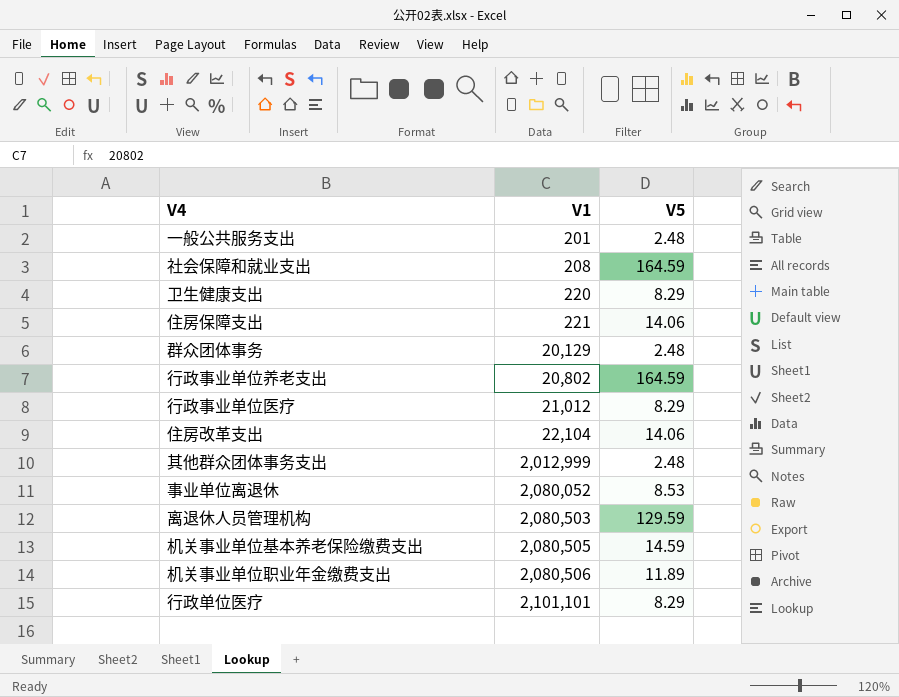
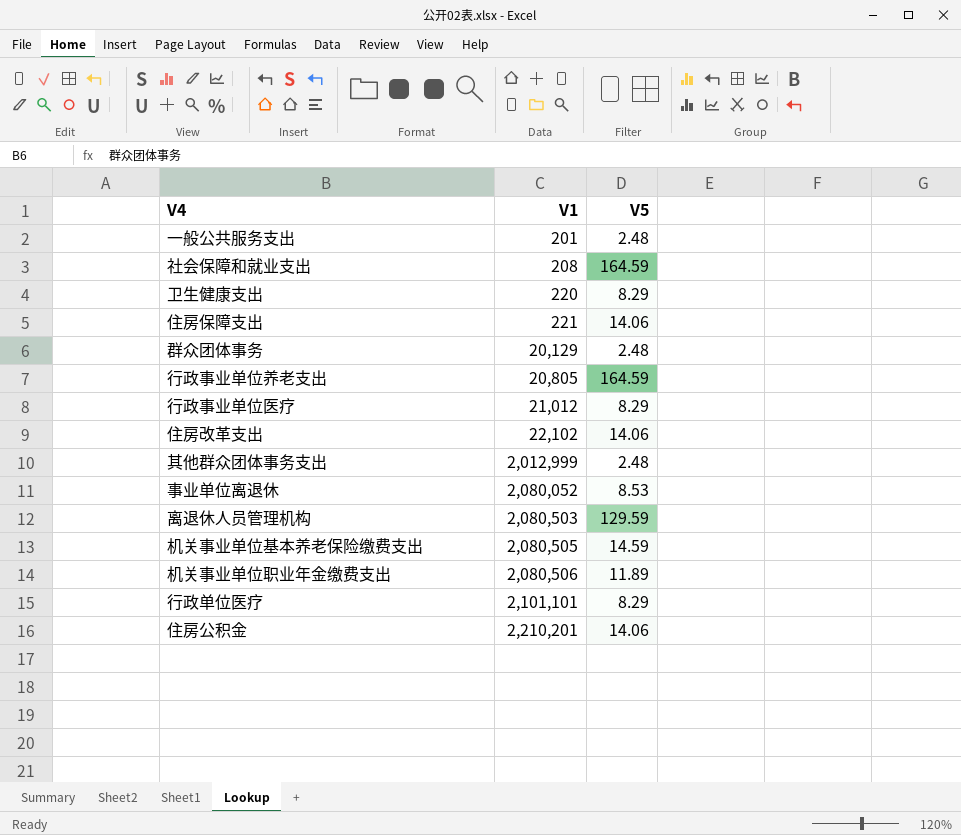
行政事业单位养老支出 | V1: 20,802 -> 20,805
住房改革支出 | V1: 22,104 -> 22,102
row 住房公积金: none -> 2,210,201 | 14.06

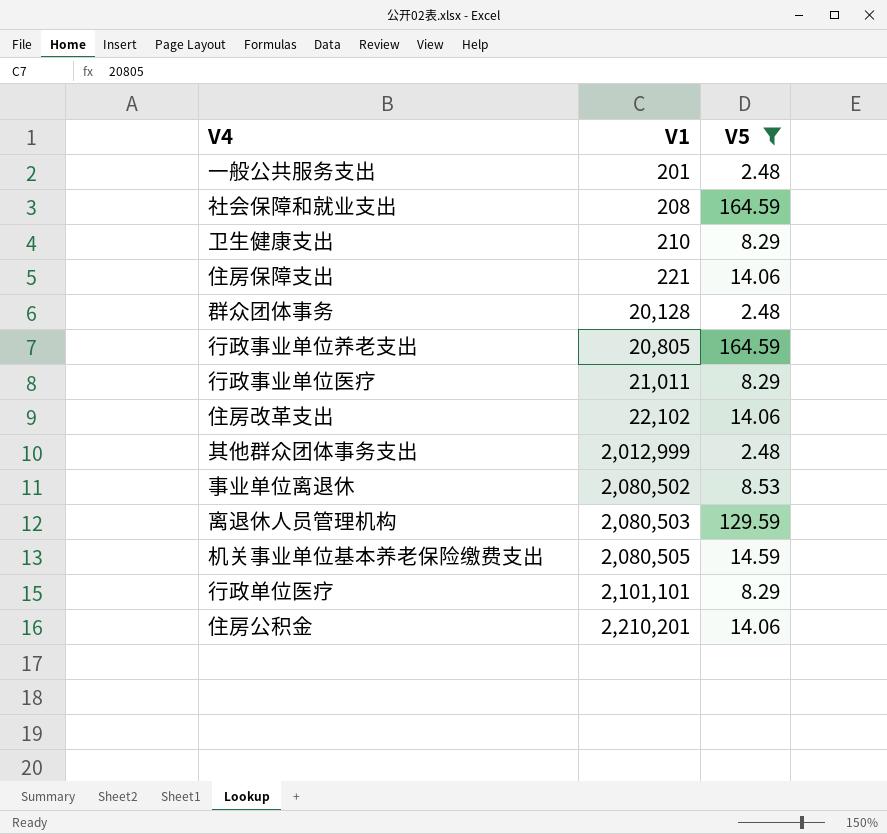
filter: none -> V5 != 11.89
卫生健康支出 | V1: 220 -> 210
群众团体事务 | V1: 20,129 -> 20,128
行政事业单位医疗 | V1: 21,012 -> 21,011
事业单位离退休 | V1: 2,080,052 -> 2,080,502

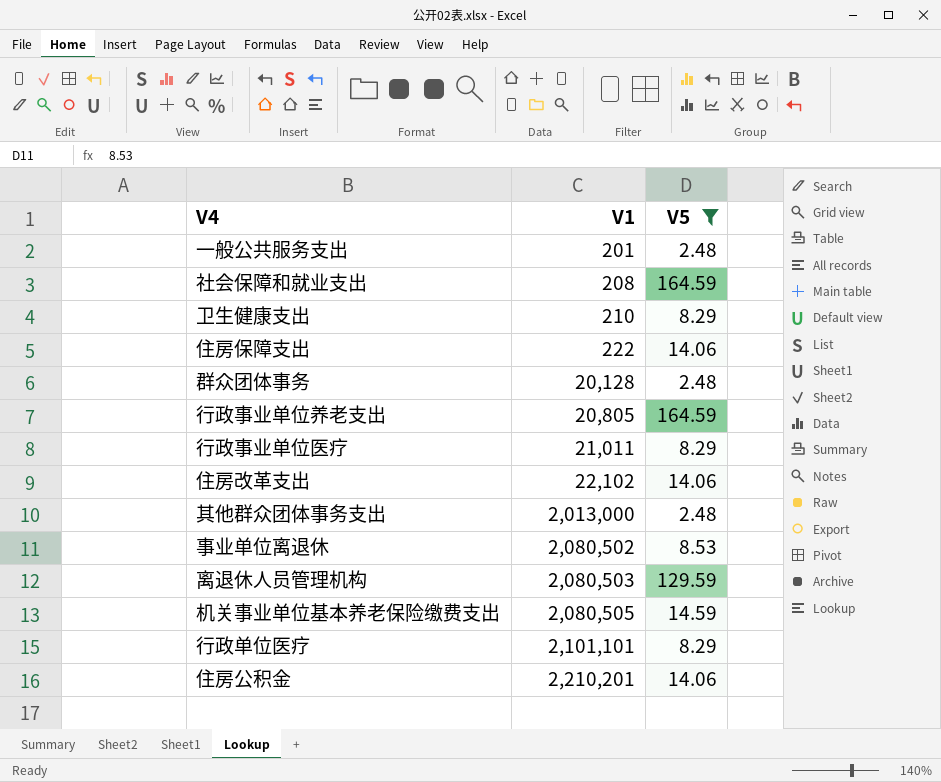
住房保障支出 | V1: 221 -> 222
其他群众团体事务支出 | V1: 2,012,999 -> 2,013,000

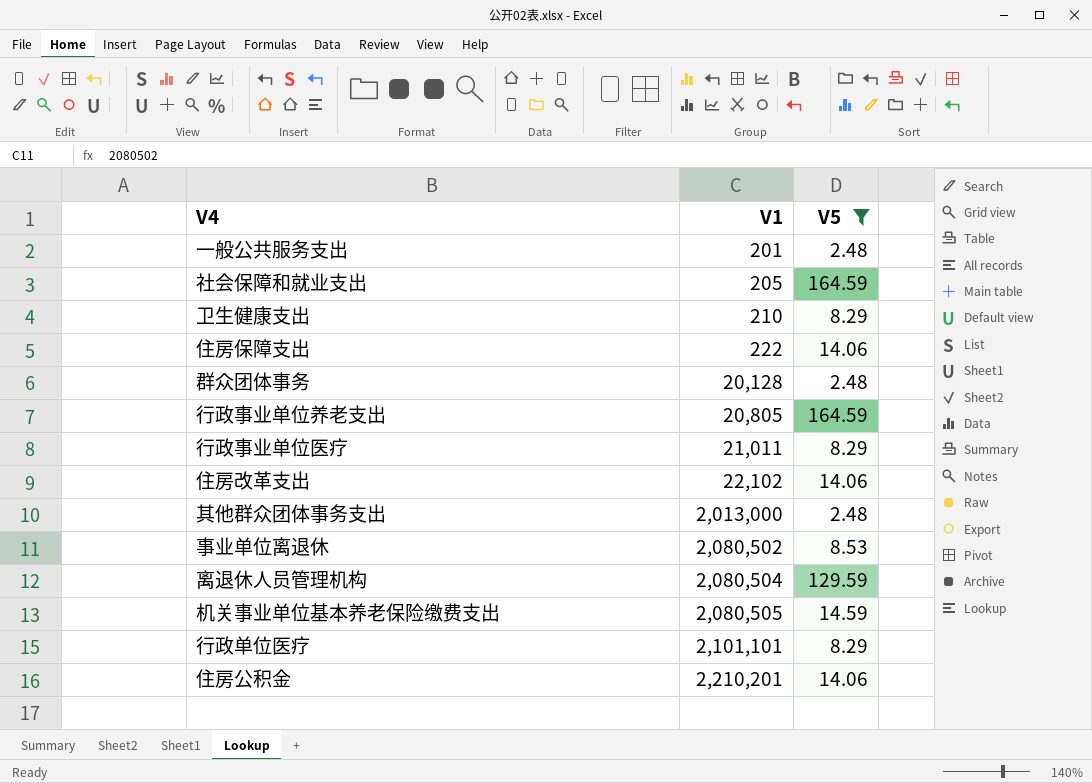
社会保障和就业支出 | V1: 208 -> 205
离退休人员管理机构 | V1: 2,080,503 -> 2,080,504

